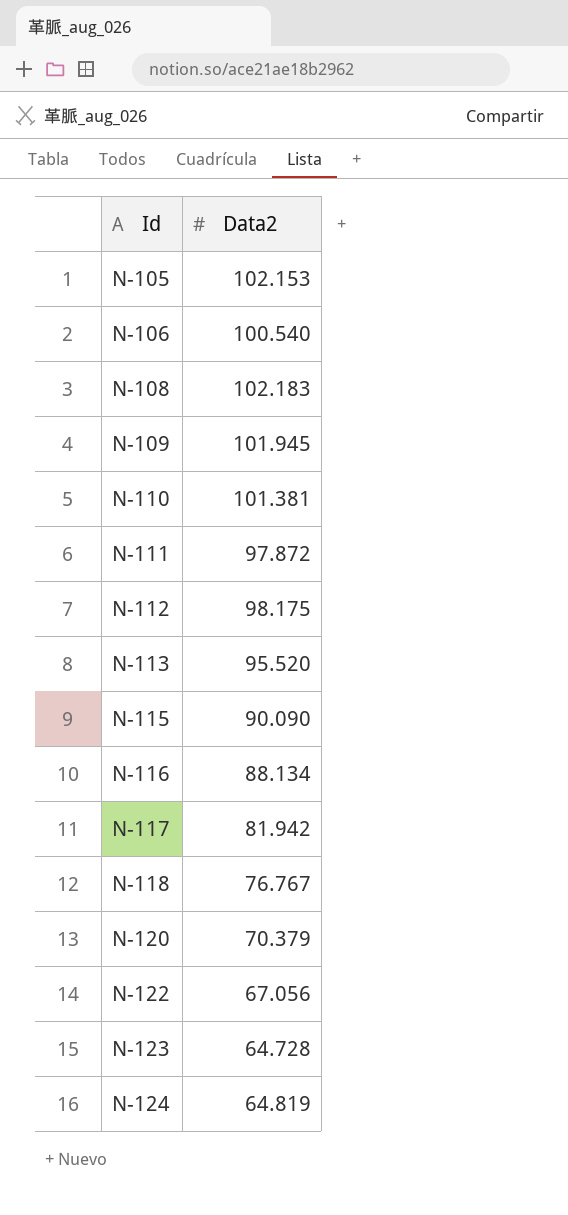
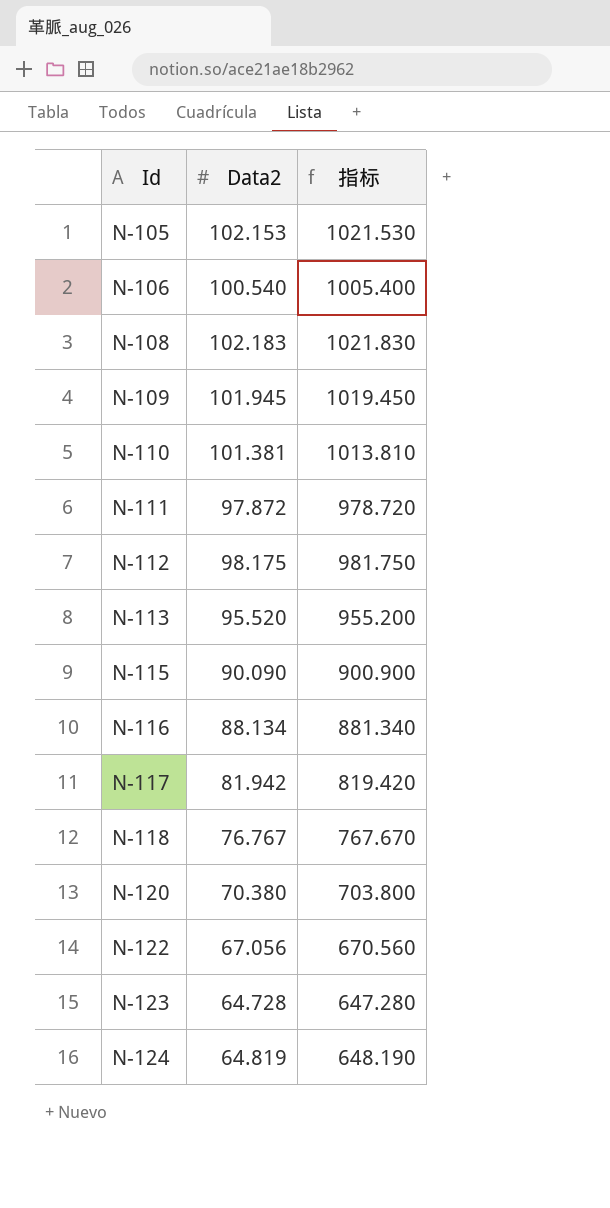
column 指标 | formula: none -> [Data2] * 10
N-120 | Data2: 70.379 -> 70.380

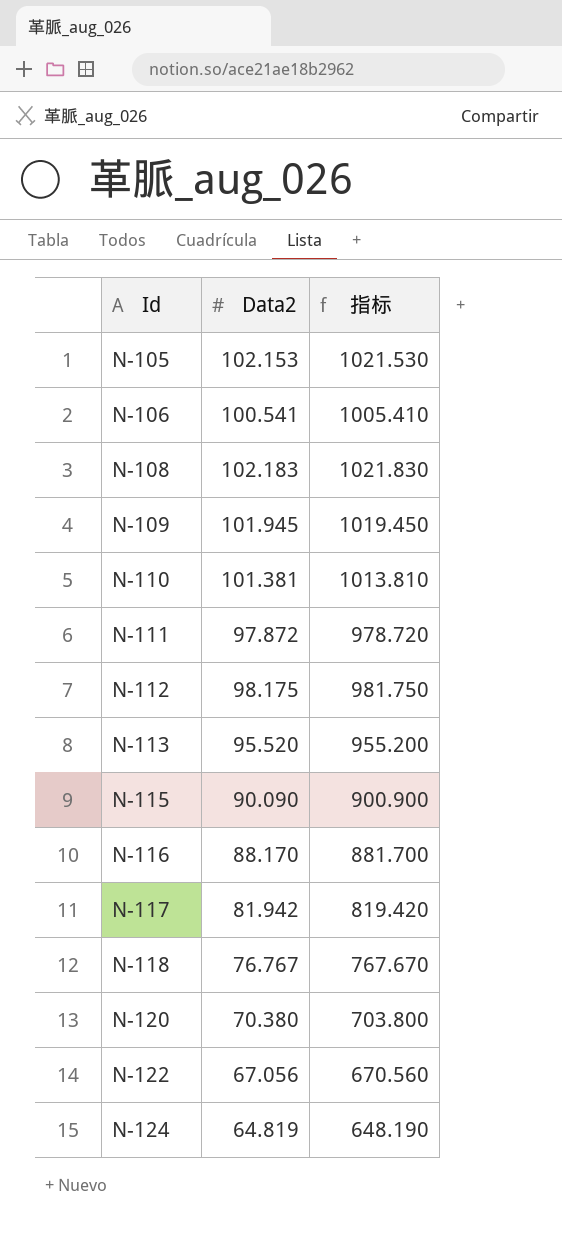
row N-123: 64.728 | 647.280 -> none
N-106 | Data2: 100.540 -> 100.541
N-106 | 指标: 1005.400 -> 1005.410
N-116 | Data2: 88.134 -> 88.170
N-116 | 指标: 881.340 -> 881.700

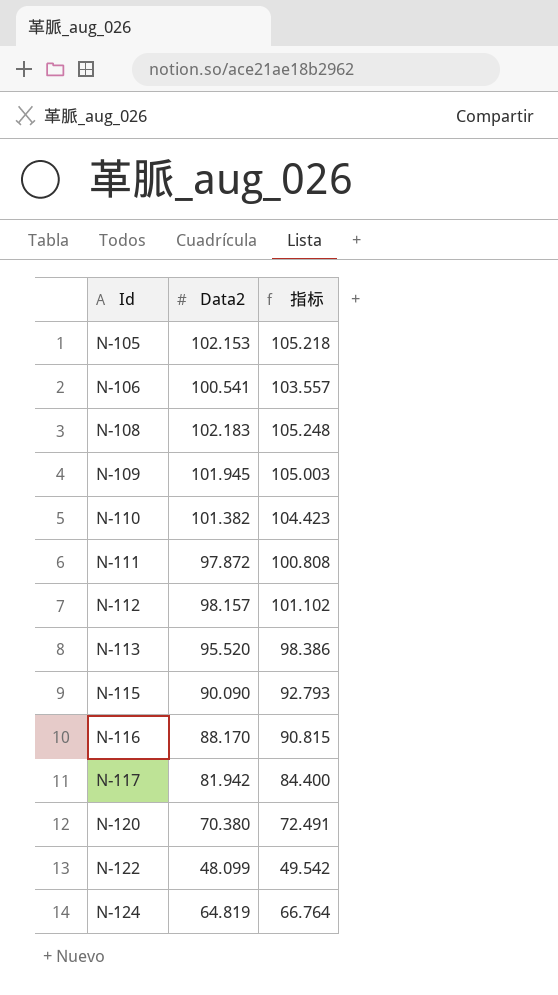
column 指标 | formula: [Data2] * 10 -> [Data2] * 1.03
row N-118: 76.767 | 767.670 -> none
N-110 | Data2: 101.381 -> 101.382
N-112 | Data2: 98.175 -> 98.157
N-122 | Data2: 67.056 -> 48.099

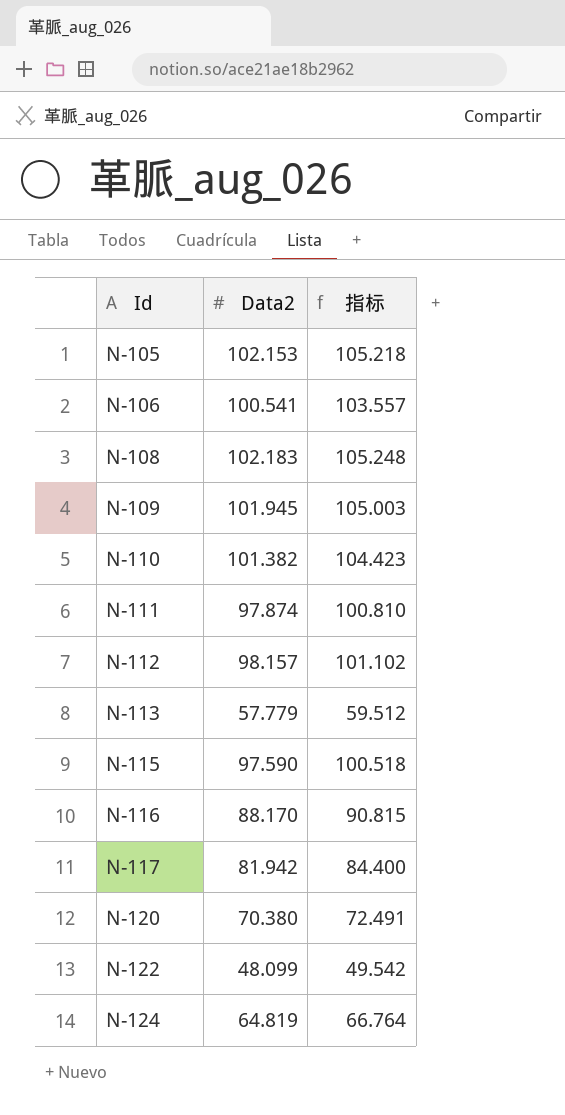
N-111 | Data2: 97.872 -> 97.874
N-111 | 指标: 100.808 -> 100.810
N-113 | Data2: 95.520 -> 57.779
N-113 | 指标: 98.386 -> 59.512
N-115 | Data2: 90.090 -> 97.590
N-115 | 指标: 92.793 -> 100.518

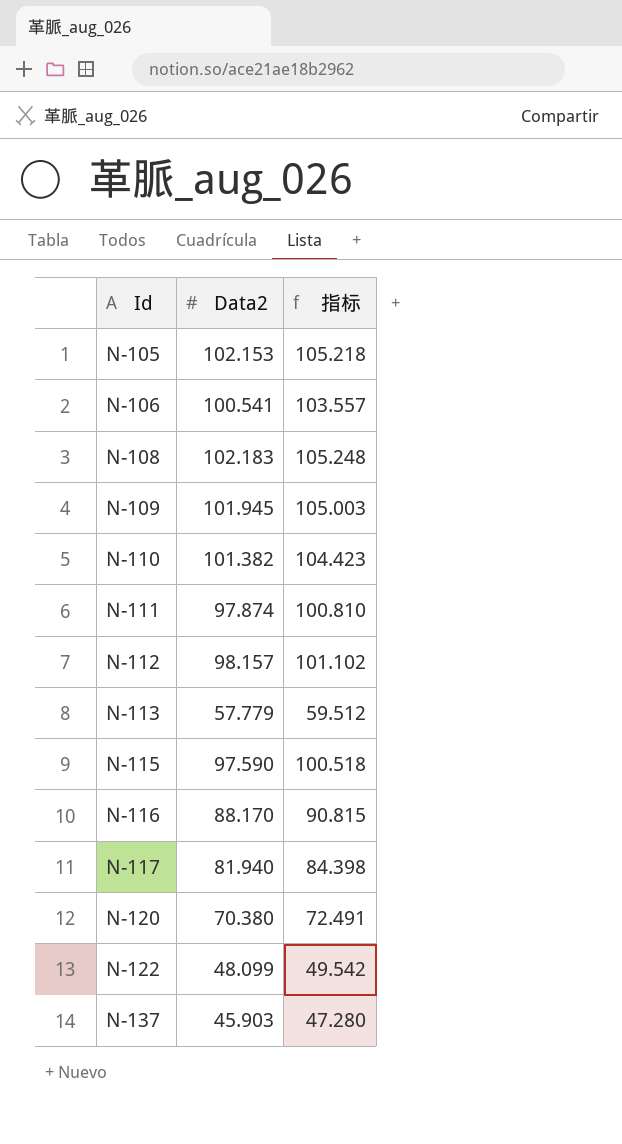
row N-124: 64.819 | 66.764 -> none
N-117 | Data2: 81.942 -> 81.940
N-117 | 指标: 84.400 -> 84.398
row N-137: none -> 45.903 | 47.280

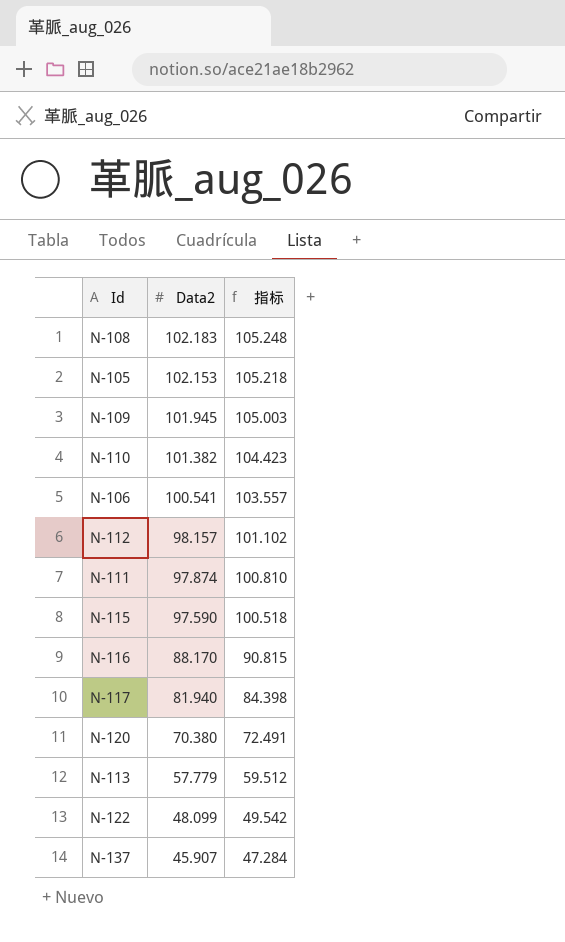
row order: Id ascending -> Data2 descending
N-137 | Data2: 45.903 -> 45.907
N-137 | 指标: 47.280 -> 47.284

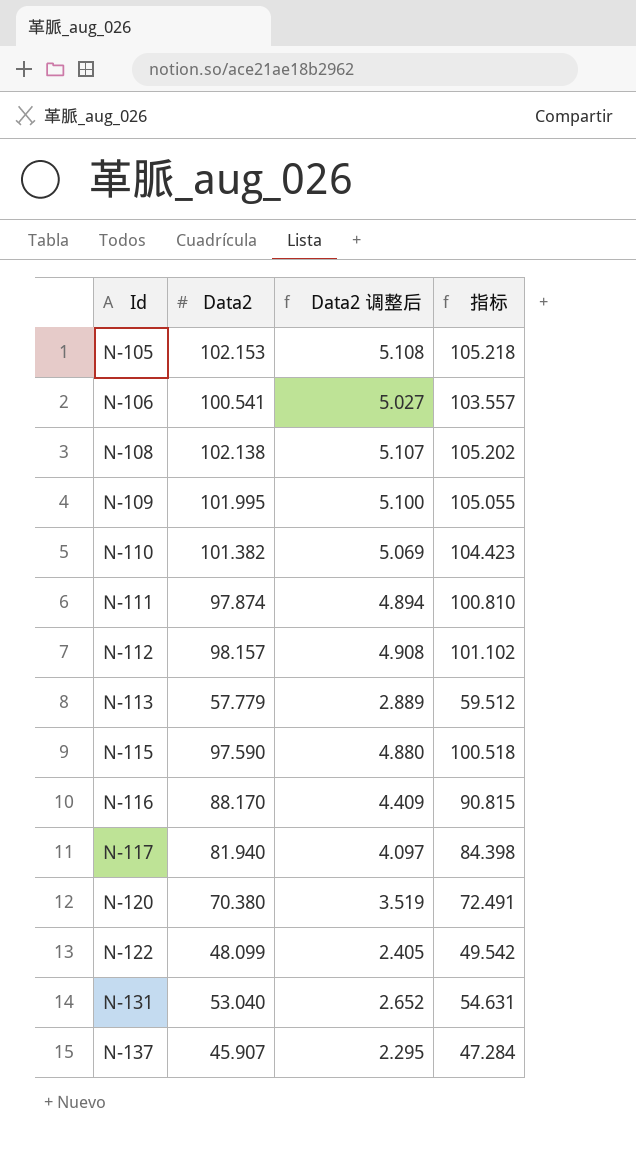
row order: Data2 descending -> Id ascending
column Data2 调整后 | formula: none -> [Data2] * 0.05
N-108 | Data2: 102.183 -> 102.138
N-108 | 指标: 105.248 -> 105.202
N-109 | Data2: 101.945 -> 101.995
N-109 | 指标: 105.003 -> 105.055
row N-131: none -> 53.040 | 2.652 | 54.631

